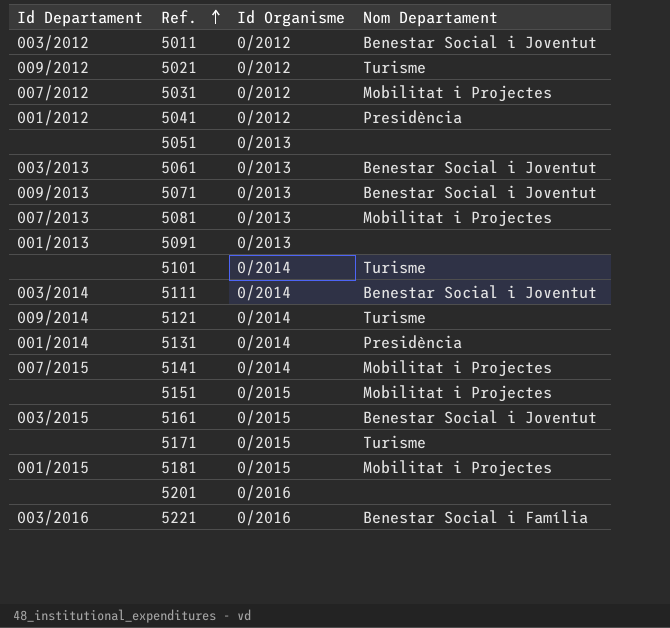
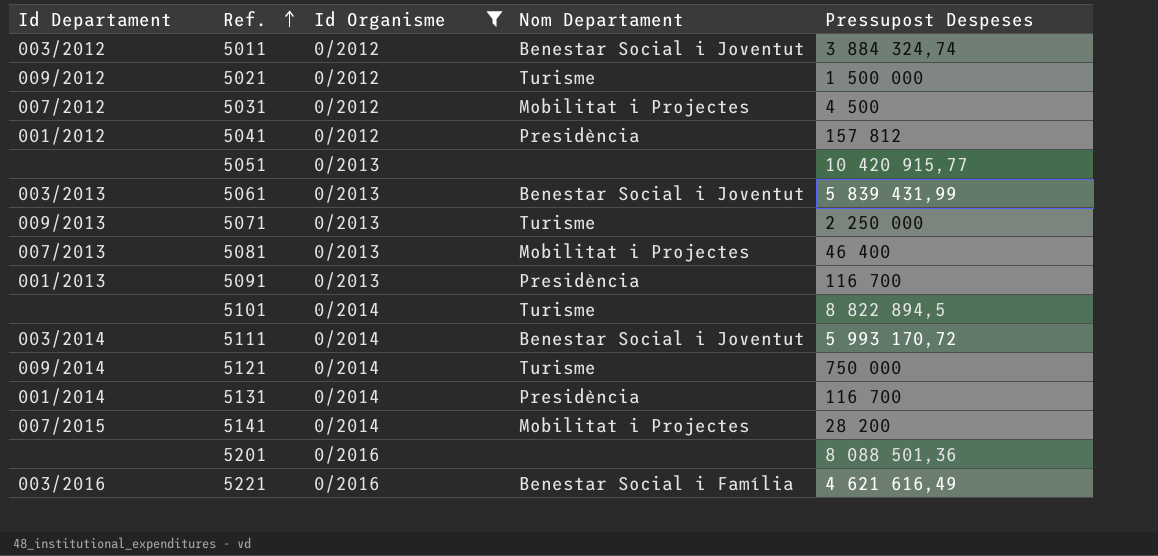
filter: none -> Id Organisme != 0/2015
column Pressupost Despeses | position: none -> 5
5071 | Nom Departament: Benestar Social i Joventut -> Turisme
5091 | Nom Departament: none -> Presidència

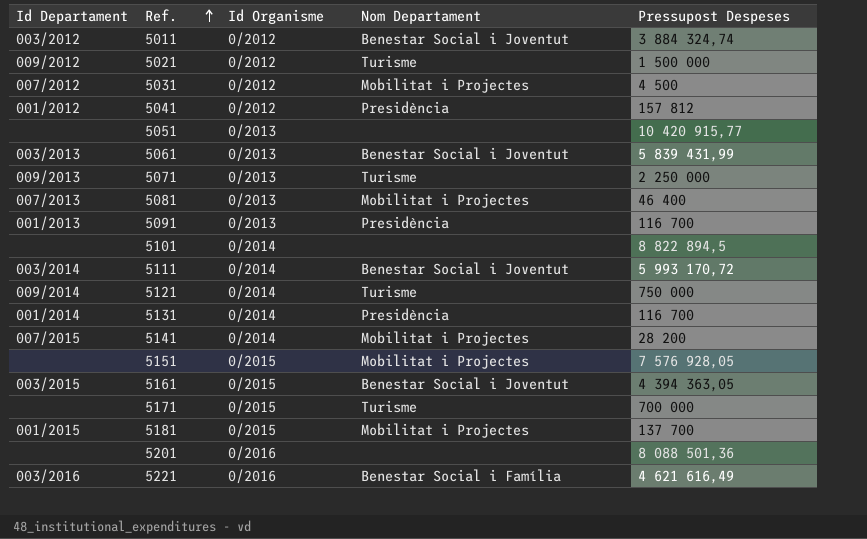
filter: Id Organisme != 0/2015 -> none
5101 | Nom Departament: Turisme -> none

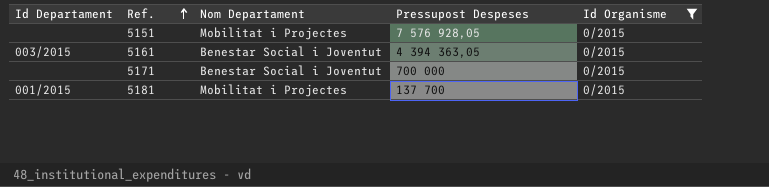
filter: none -> Id Organisme = 0/2015
column Id Organisme | position: 3 -> 5
5171 | Nom Departament: Turisme -> Benestar Social i Joventut

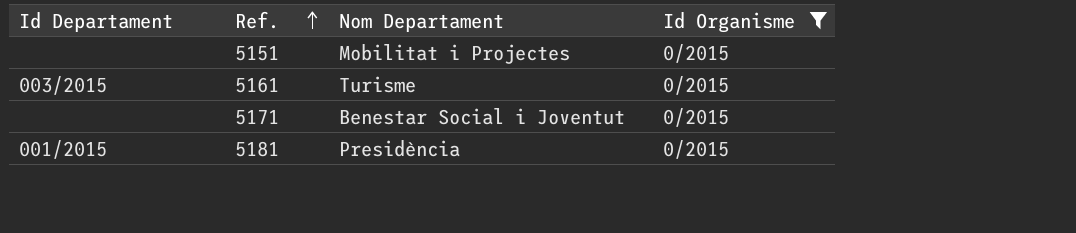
column Pressupost Despeses | position: 4 -> none
5161 | Nom Departament: Benestar Social i Joventut -> Turisme
5181 | Nom Departament: Mobilitat i Projectes -> Presidència

